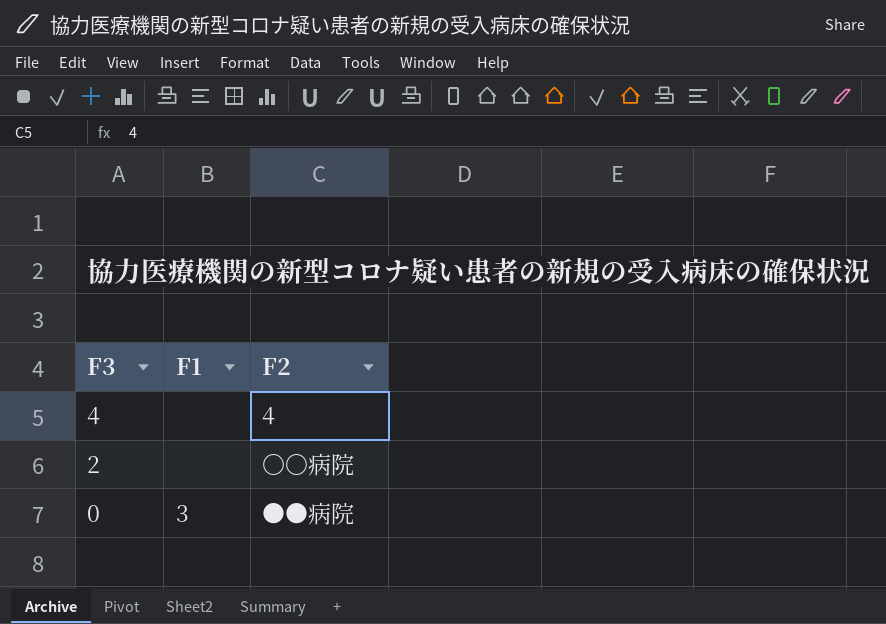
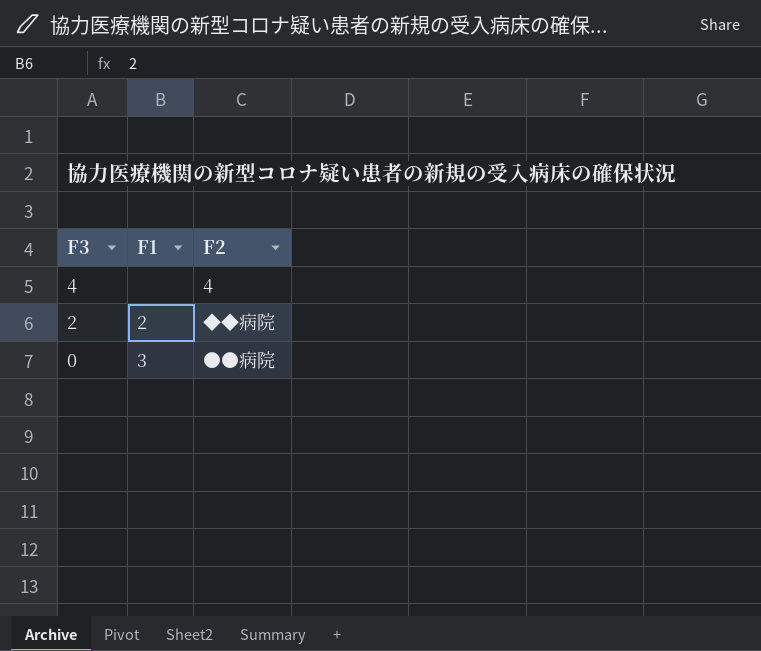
2 | F1: none -> 2
2 | F2: 〇〇病院 -> ◆◆病院

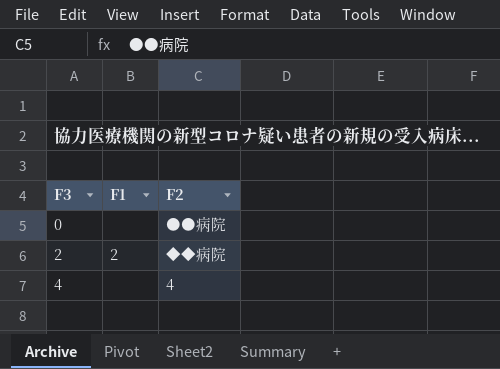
row order: F3 descending -> F3 ascending
0 | F1: 3 -> none

